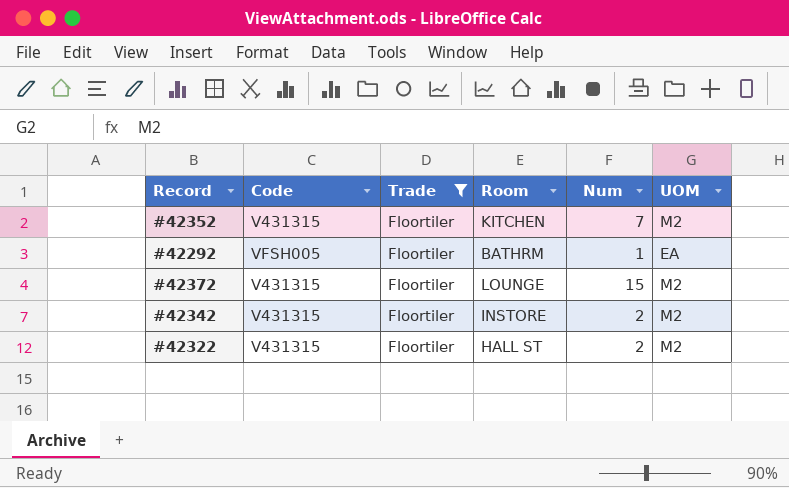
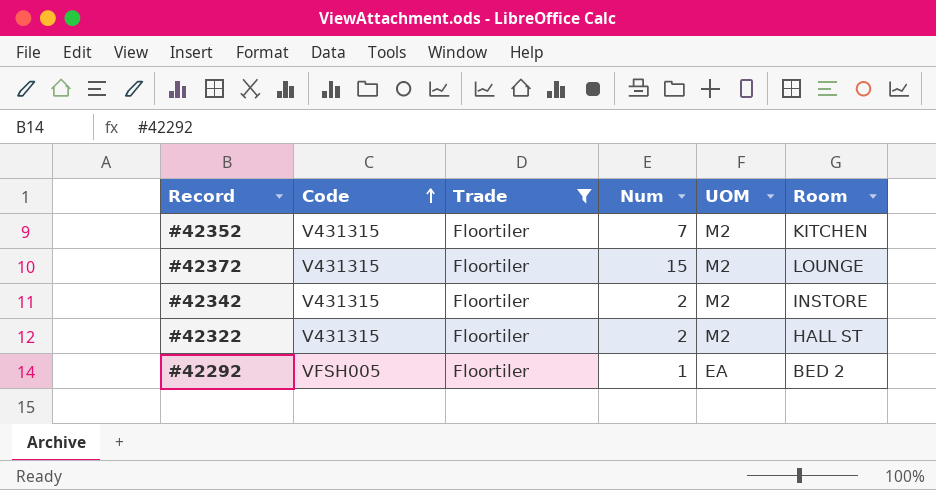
row order: none -> Code ascending
column Room | position: 4 -> 6
#42292 | Room: BATHRM -> BED 2

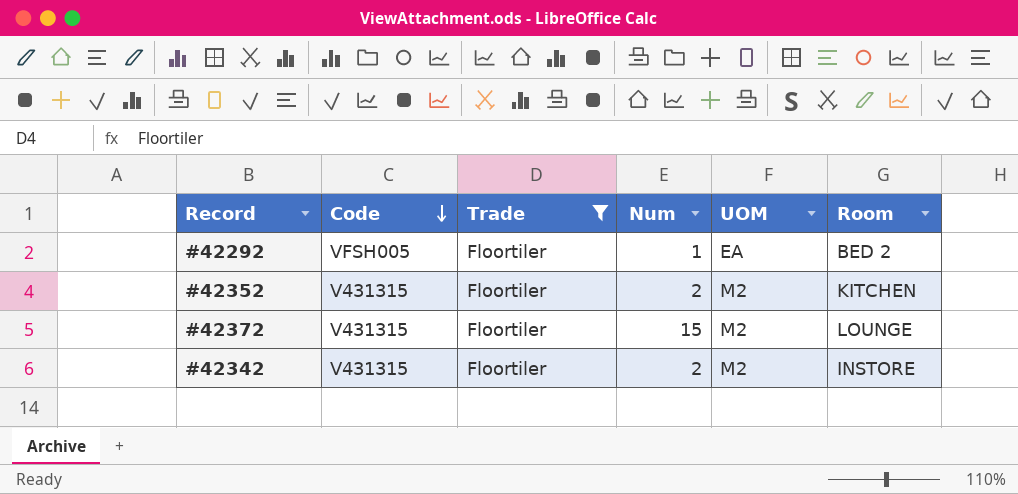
row order: Code ascending -> Code descending
row #42322: V431315 | Floortiler | 2 | M2 | HALL ST -> none
#42352 | Num: 7 -> 2

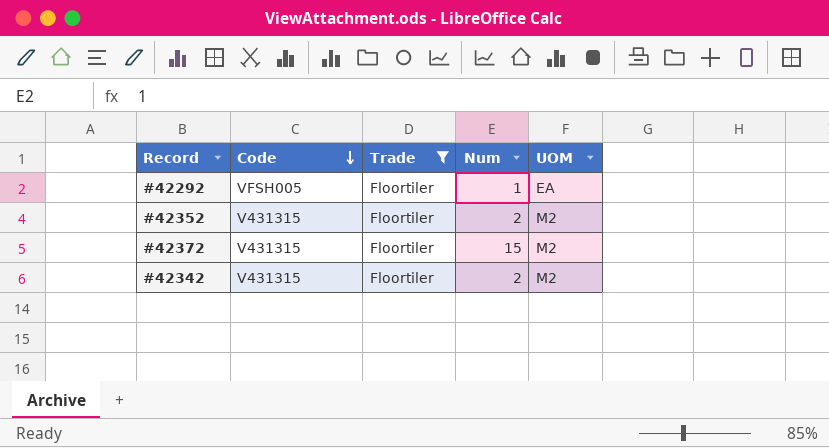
column Room | position: 6 -> none

